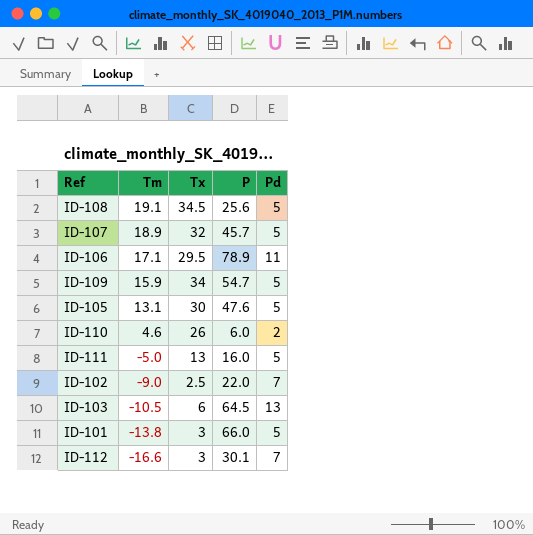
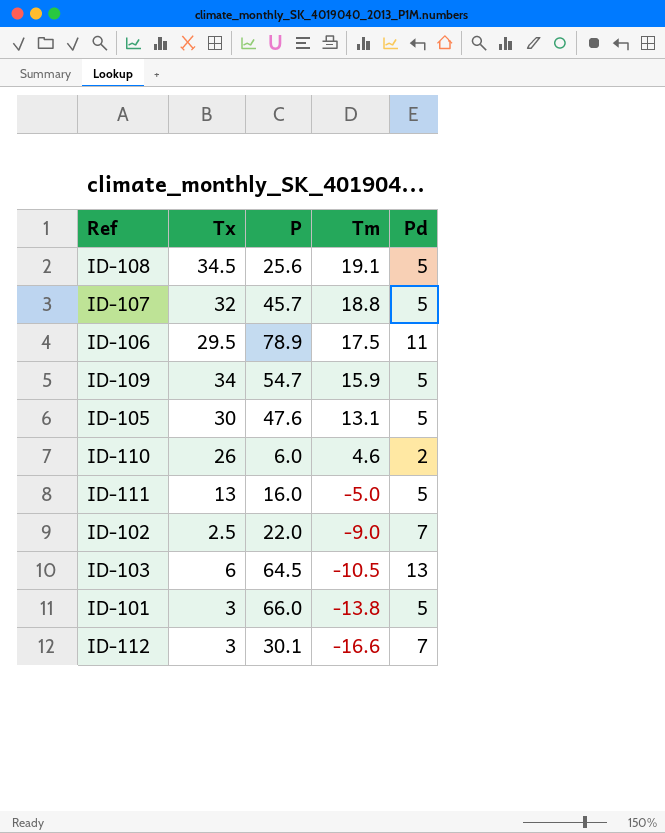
column Tm | position: 2 -> 4
ID-107 | Tm: 18.9 -> 18.8
ID-106 | Tm: 17.1 -> 17.5

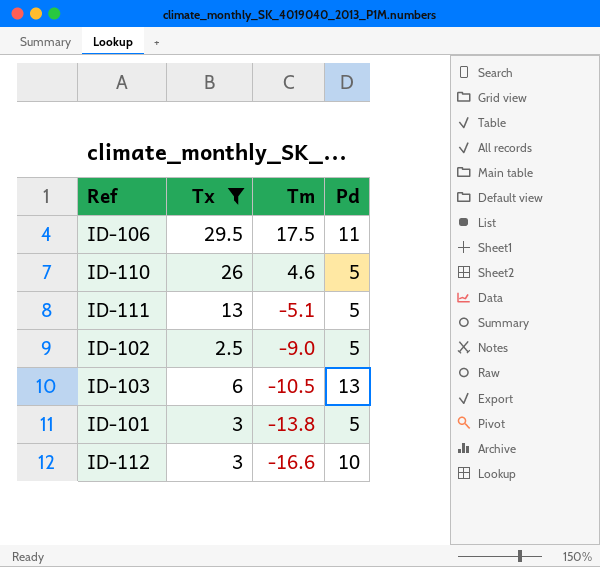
filter: none -> Tx <= 29.5
column P | position: 3 -> none
ID-110 | Pd: 2 -> 5
ID-111 | Tm: -5.0 -> -5.1
ID-102 | Pd: 7 -> 5
ID-112 | Pd: 7 -> 10

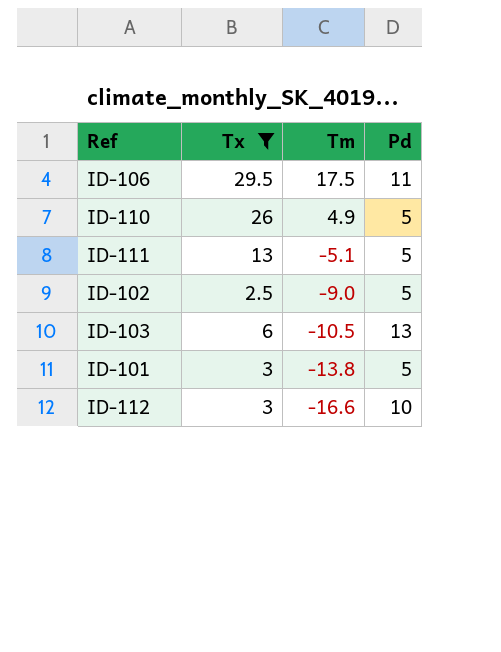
ID-110 | Tm: 4.6 -> 4.9

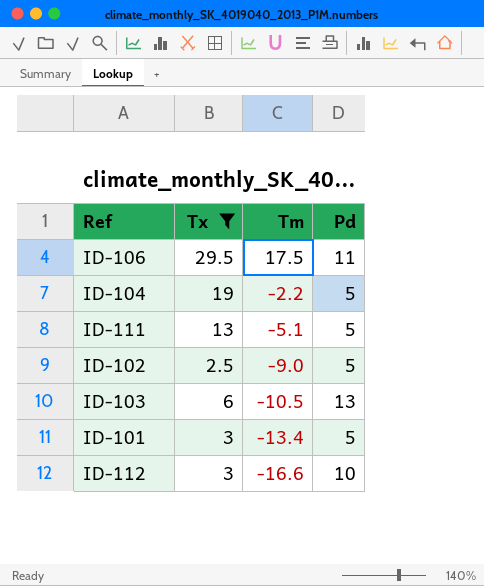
row ID-110: 26 | 4.9 | 5 -> none
row ID-104: none -> 19 | -2.2 | 5
ID-101 | Tm: -13.8 -> -13.4

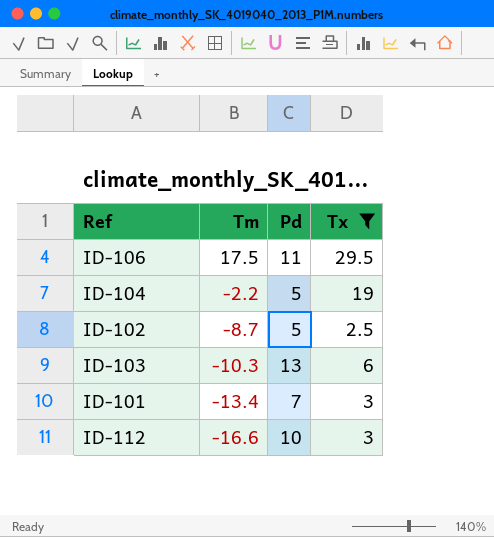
column Tx | position: 2 -> 4
row ID-111: 13 | -5.1 | 5 -> none
ID-102 | Tm: -9.0 -> -8.7
ID-103 | Tm: -10.5 -> -10.3
ID-101 | Pd: 5 -> 7

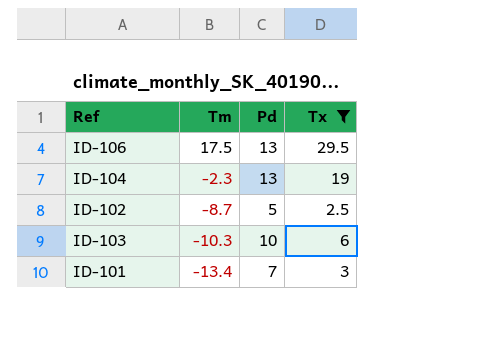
row ID-112: -16.6 | 10 | 3 -> none
ID-106 | Pd: 11 -> 13
ID-104 | Tm: -2.2 -> -2.3
ID-104 | Pd: 5 -> 13
ID-103 | Pd: 13 -> 10

